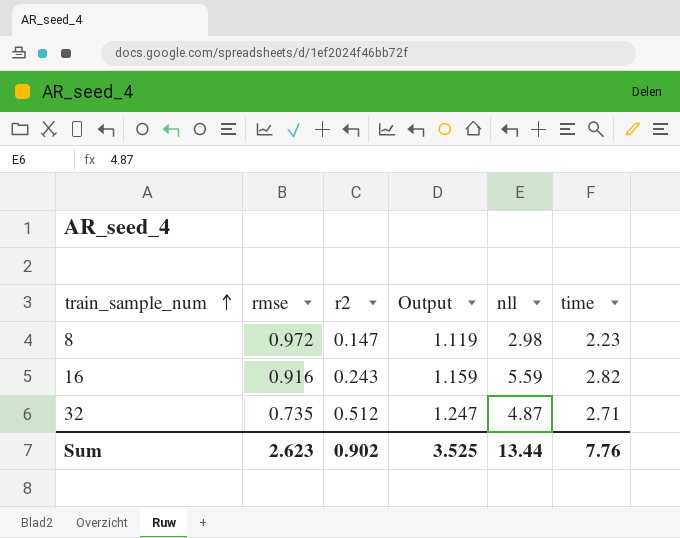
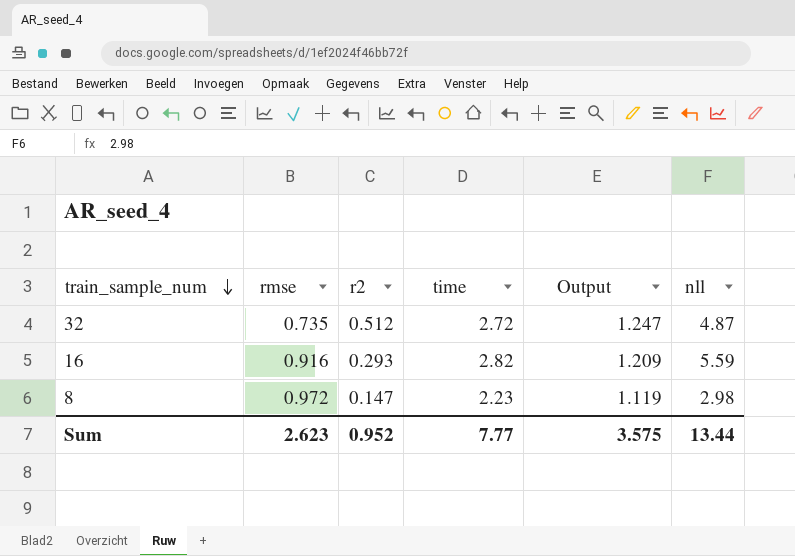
row order: train_sample_num ascending -> train_sample_num descending
column time | position: 6 -> 4
32 | time: 2.71 -> 2.72
16 | r2: 0.243 -> 0.293
16 | Output: 1.159 -> 1.209
Sum | r2: 0.902 -> 0.952
Sum | time: 7.76 -> 7.77
Sum | Output: 3.525 -> 3.575

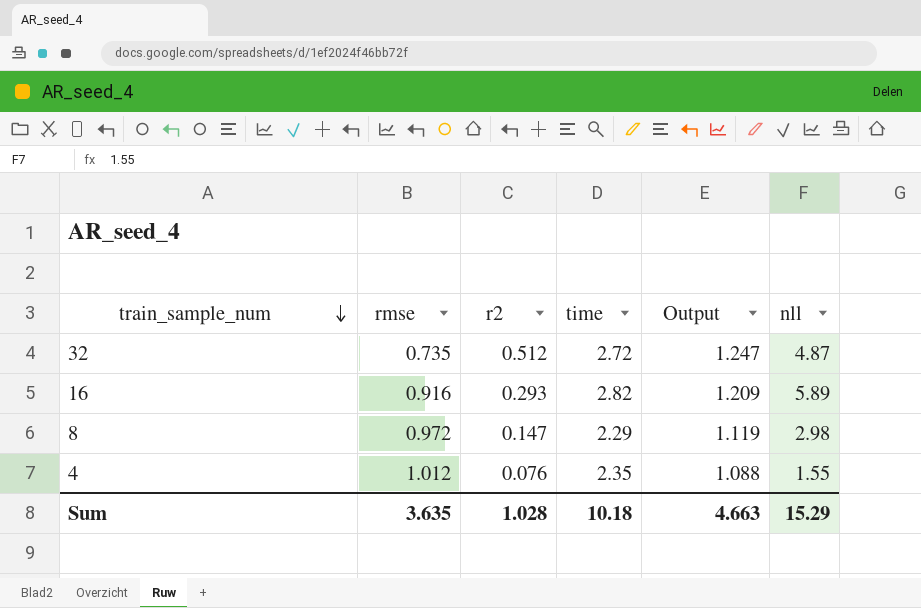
16 | nll: 5.59 -> 5.89
8 | time: 2.23 -> 2.29
row 4: none -> 1.012 | 0.076 | 2.35 | 1.088 | 1.55
Sum | rmse: 2.623 -> 3.635
Sum | r2: 0.952 -> 1.028
Sum | time: 7.77 -> 10.18
Sum | Output: 3.575 -> 4.663
Sum | nll: 13.44 -> 15.29

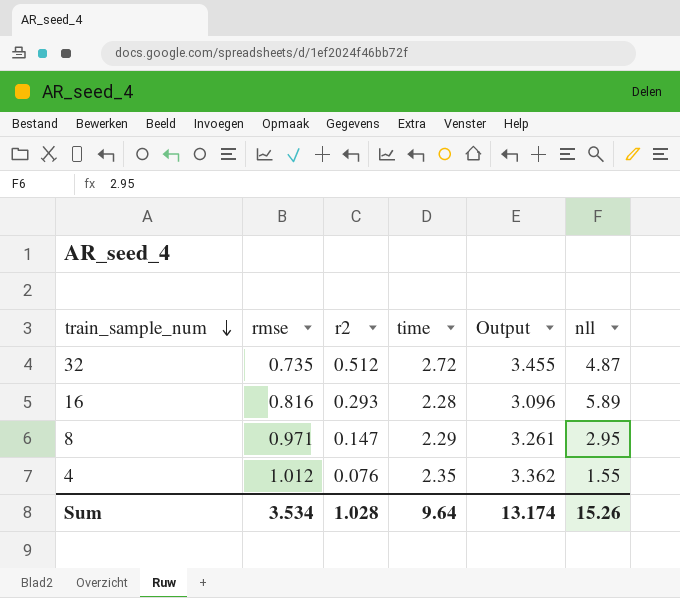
column Output | formula: [rmse] + [r2] -> [rmse] + [time]
16 | rmse: 0.916 -> 0.816
16 | time: 2.82 -> 2.28
8 | rmse: 0.972 -> 0.971
8 | nll: 2.98 -> 2.95
Sum | rmse: 3.635 -> 3.534
Sum | time: 10.18 -> 9.64
Sum | Output: 4.663 -> 13.174
Sum | nll: 15.29 -> 15.26

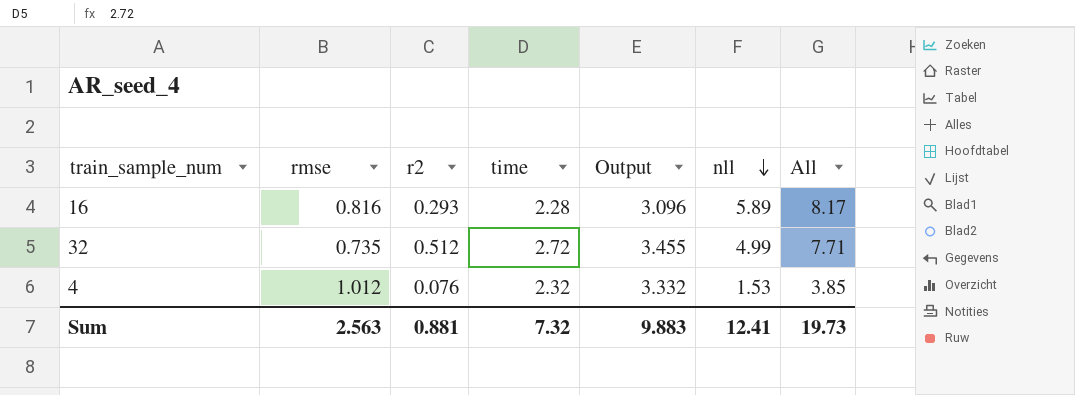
row order: train_sample_num descending -> nll descending
column All | formula: none -> [time] + [nll]
row 8: 0.971 | 0.147 | 2.29 | 3.261 | 2.95 -> none
32 | nll: 4.87 -> 4.99
4 | time: 2.35 -> 2.32
4 | Output: 3.362 -> 3.332
4 | nll: 1.55 -> 1.53
Sum | rmse: 3.534 -> 2.563
Sum | r2: 1.028 -> 0.881
Sum | time: 9.64 -> 7.32
Sum | Output: 13.174 -> 9.883
Sum | nll: 15.26 -> 12.41

